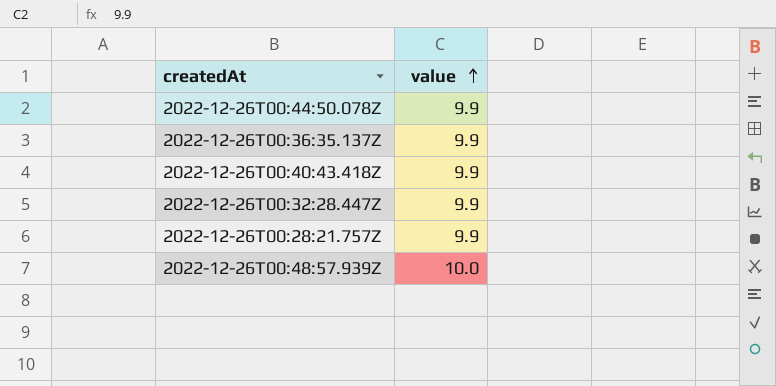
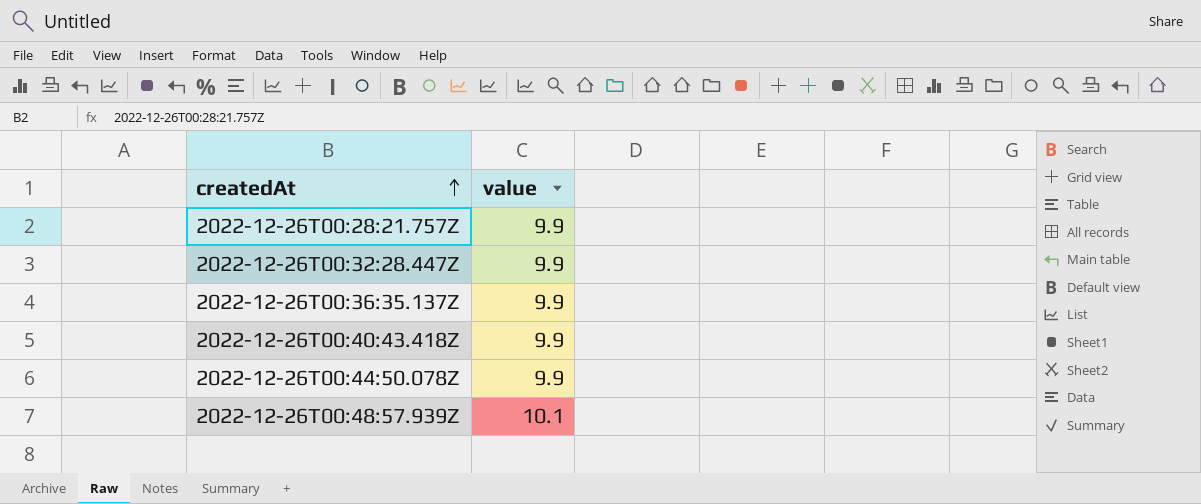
row order: value ascending -> createdAt ascending
2022-12-26T00:48:57.939Z | value: 10.0 -> 10.1

